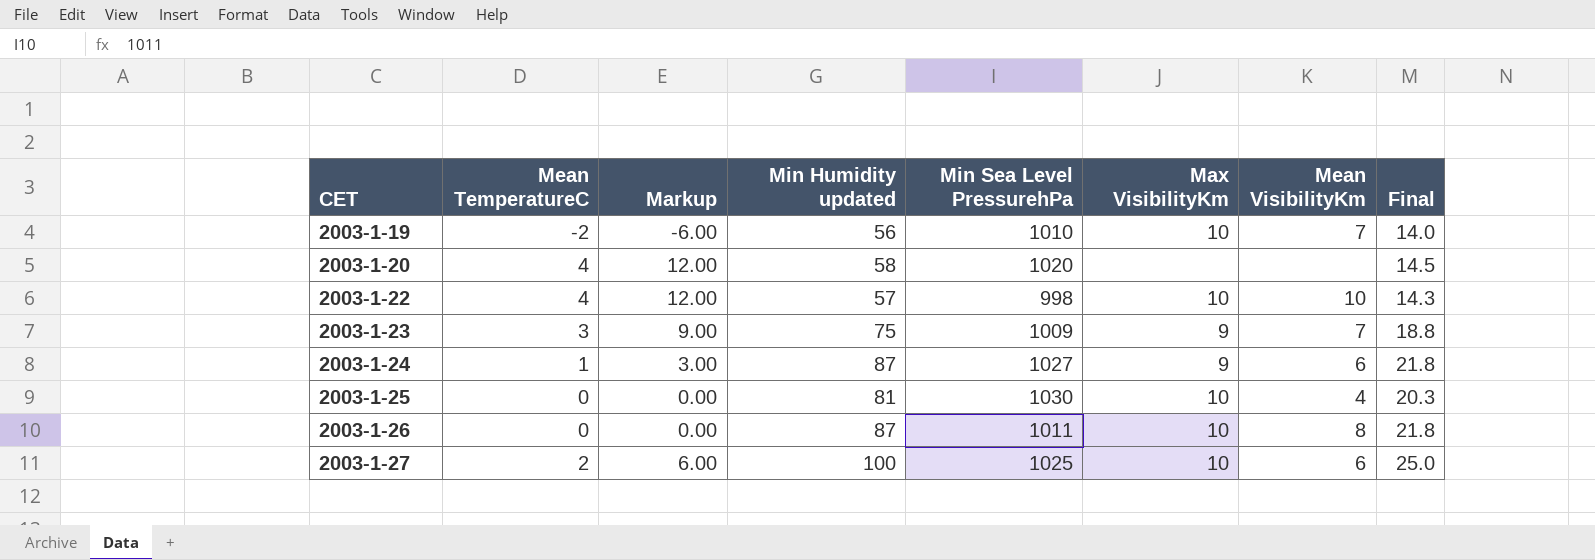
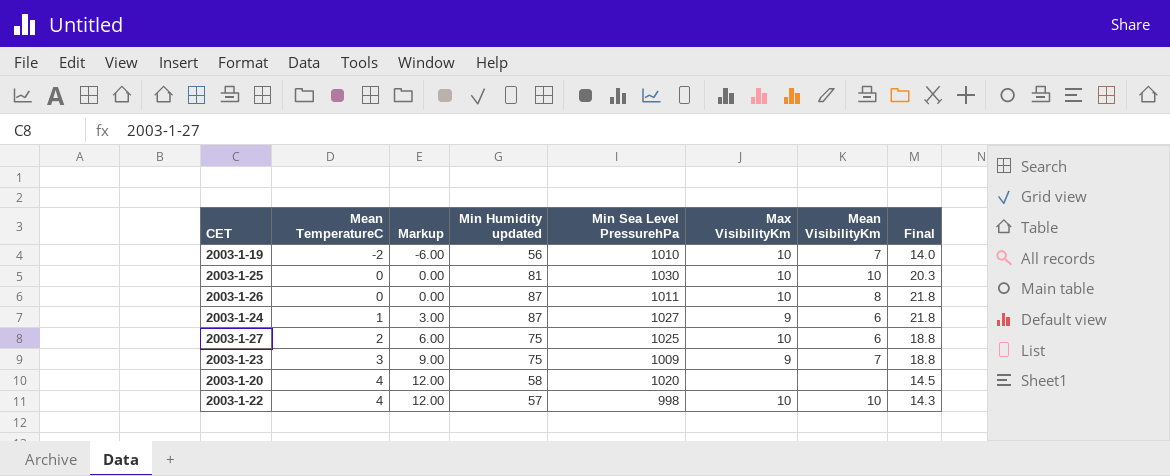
row order: CET ascending -> Mean TemperatureC ascending
2003-1-25 | Mean VisibilityKm: 4 -> 10
2003-1-27 | Min Humidity updated: 100 -> 75
2003-1-27 | Final: 25.0 -> 18.8

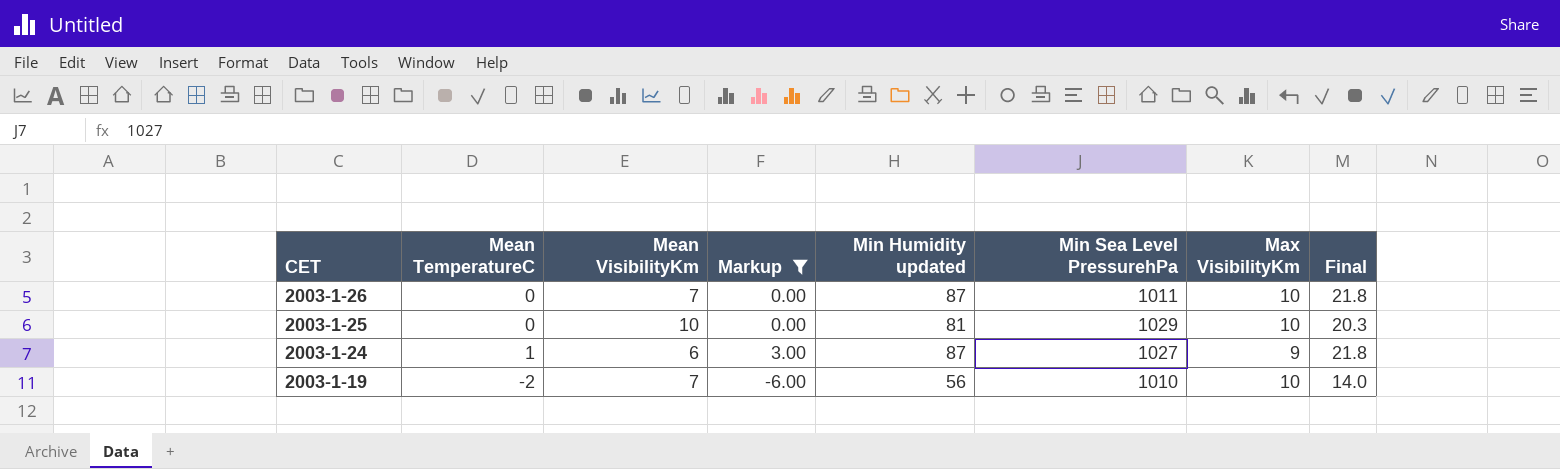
filter: none -> Markup <= 3.00
row order: Mean TemperatureC ascending -> CET descending
column Mean VisibilityKm | position: 7 -> 3
2003-1-26 | Mean VisibilityKm: 8 -> 7
2003-1-25 | Min Sea Level PressurehPa: 1030 -> 1029

